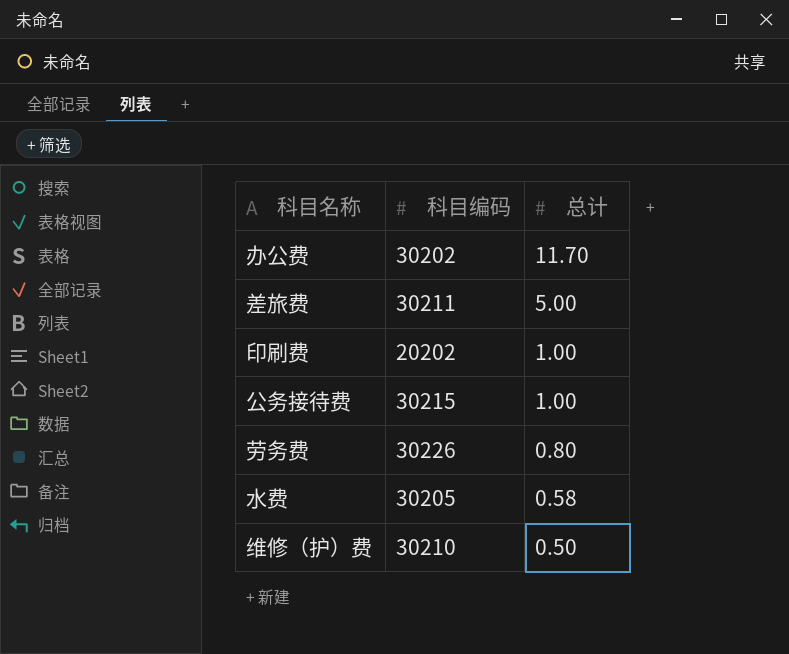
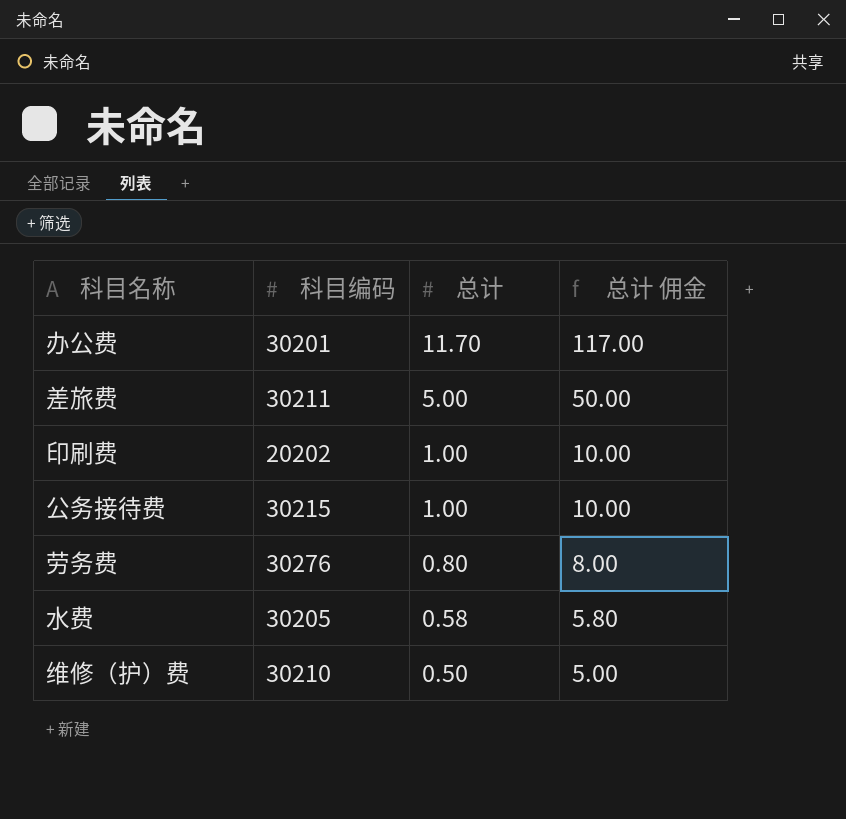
column 总计 佣金 | formula: none -> [总计] * 10
办公费 | 科目编码: 30202 -> 30201
劳务费 | 科目编码: 30226 -> 30276

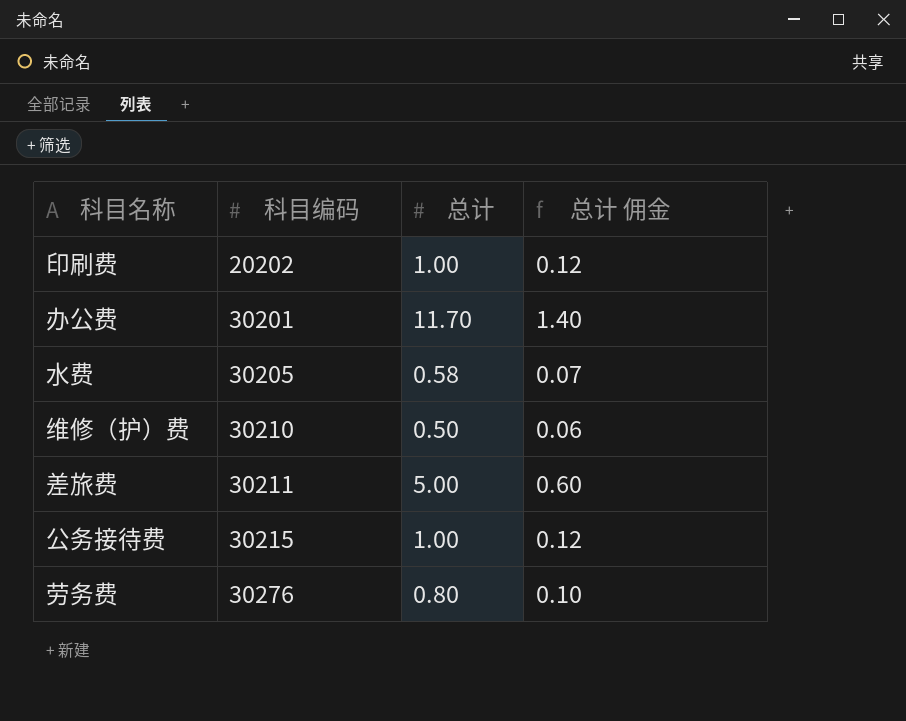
row order: 总计 descending -> 科目编码 ascending
column 总计 佣金 | formula: [总计] * 10 -> [总计] * 0.12

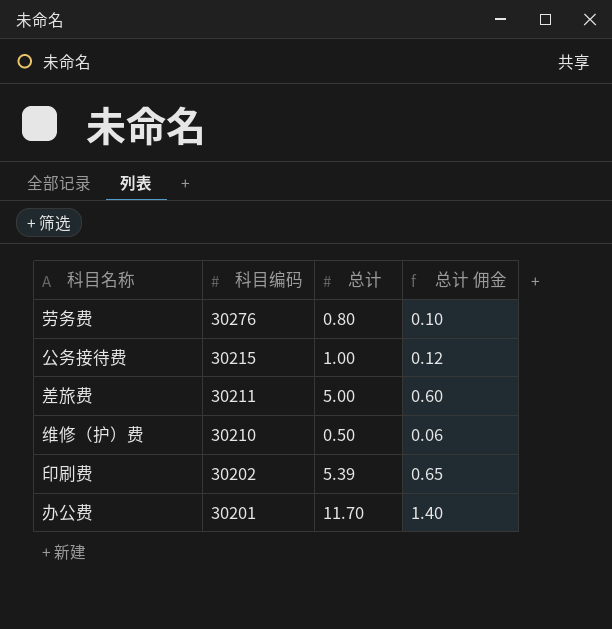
row order: 科目编码 ascending -> 科目编码 descending
row 水费: 30205 | 0.58 | 0.07 -> none
印刷费 | 科目编码: 20202 -> 30202
印刷费 | 总计: 1.00 -> 5.39
印刷费 | 总计 佣金: 0.12 -> 0.65

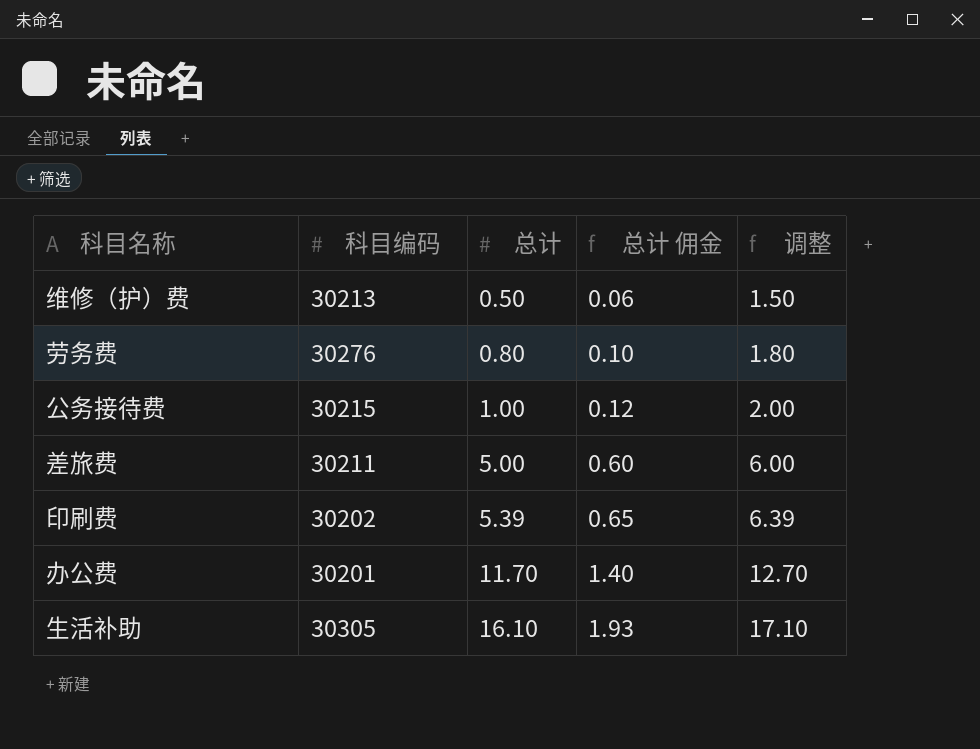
row order: 科目编码 descending -> 总计 ascending
column 调整 | formula: none -> [总计] + 1
维修（护）费 | 科目编码: 30210 -> 30213
row 生活补助: none -> 30305 | 16.10 | 1.93 | 17.10

